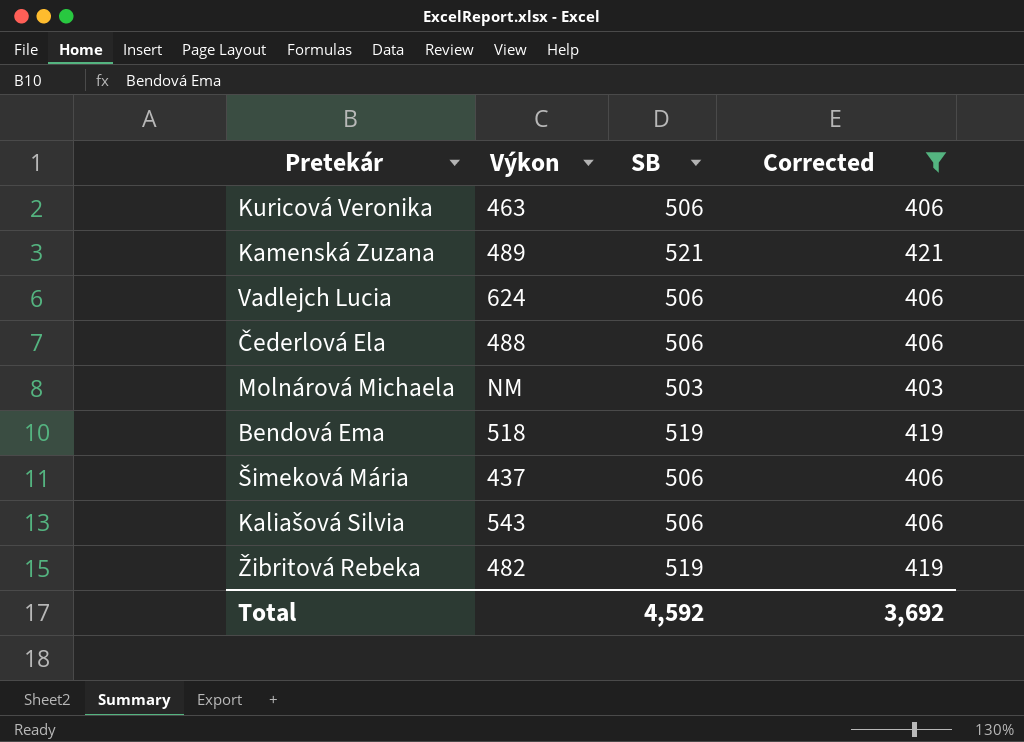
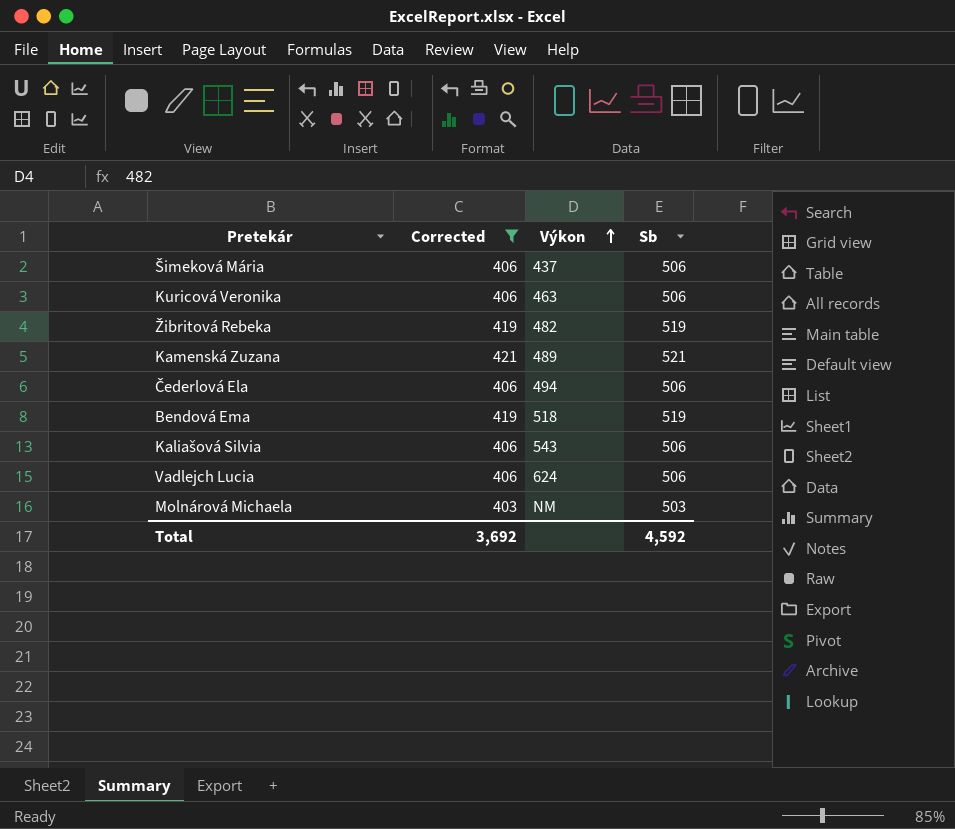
row order: none -> Výkon ascending
column Corrected | position: 4 -> 2
column name: SB -> Sb
Čederlová Ela | Výkon: 488 -> 494

